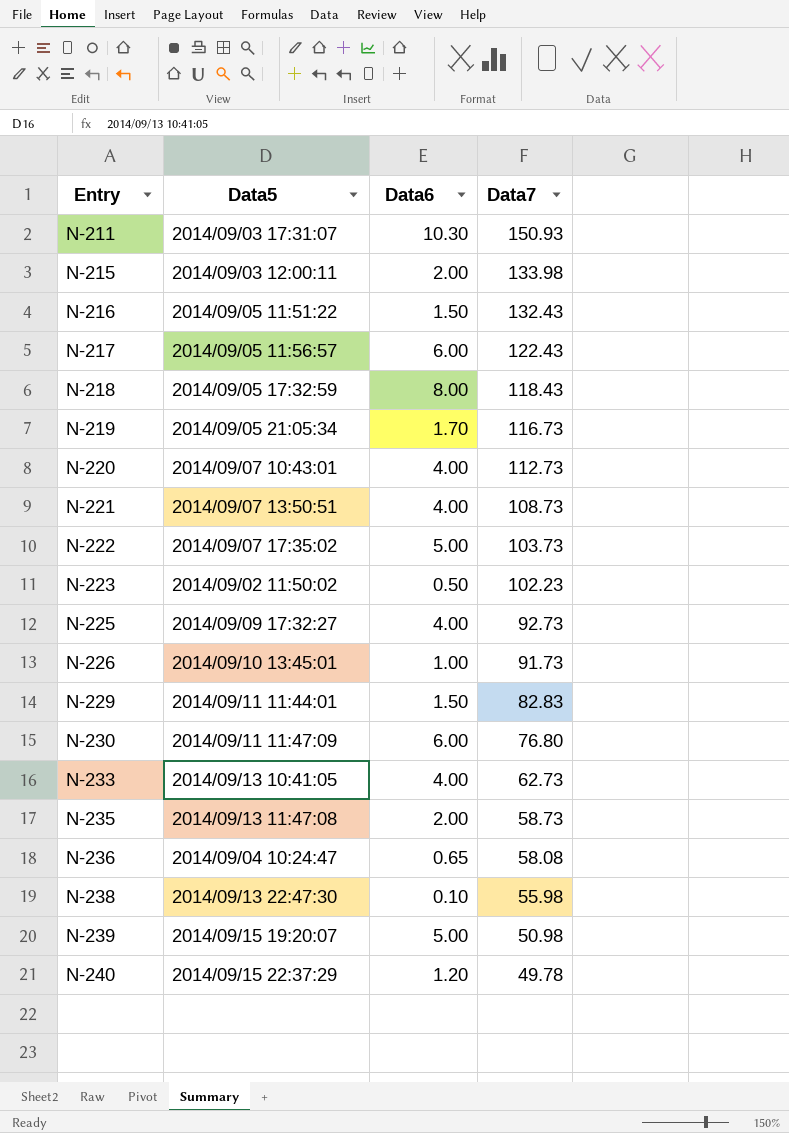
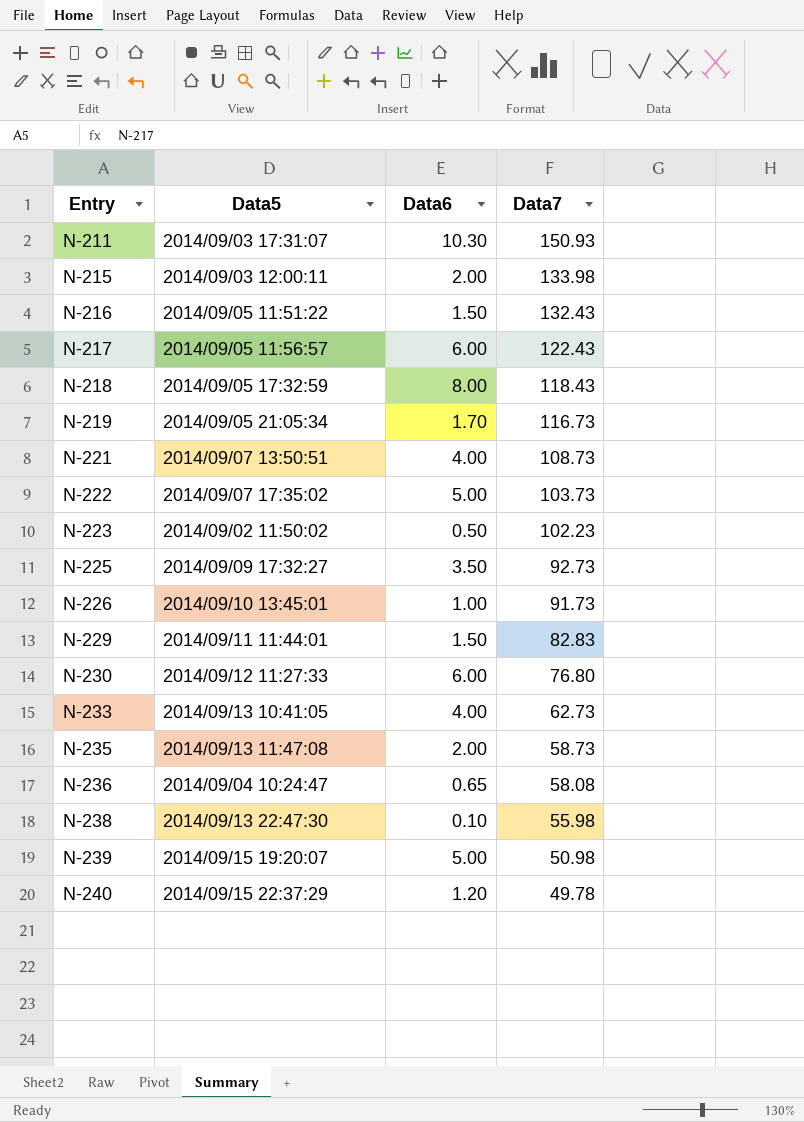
row N-220: 2014/09/07 10:43:01 | 4.00 | 112.73 -> none
N-225 | Data6: 4.00 -> 3.50
N-230 | Data5: 2014/09/11 11:47:09 -> 2014/09/12 11:27:33

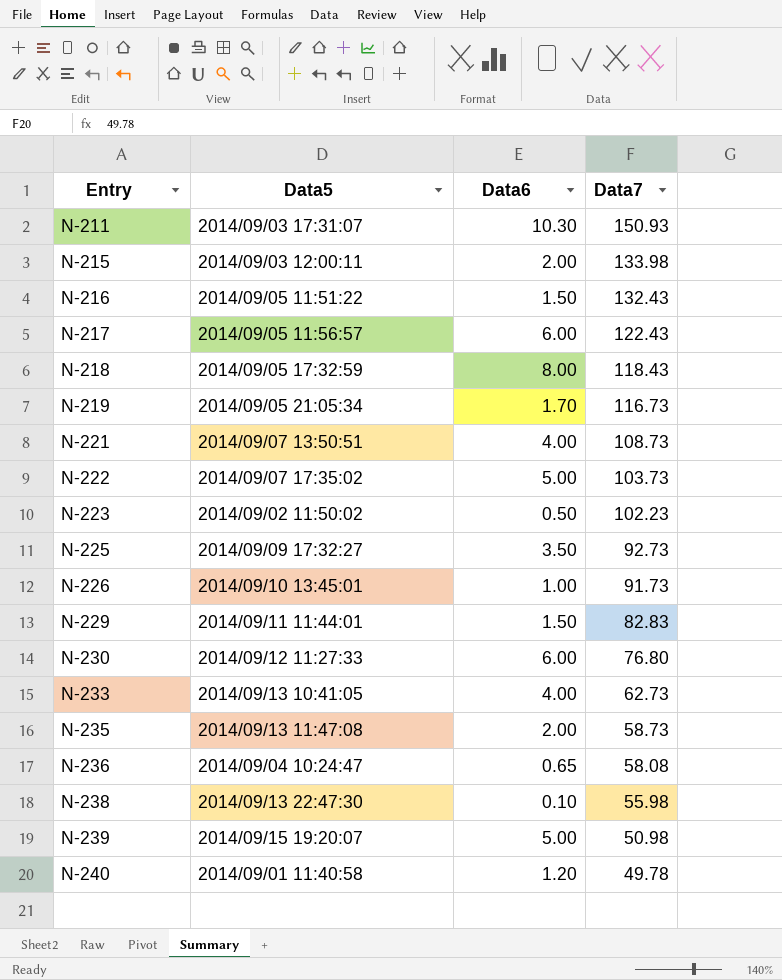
N-240 | Data5: 2014/09/15 22:37:29 -> 2014/09/01 11:40:58

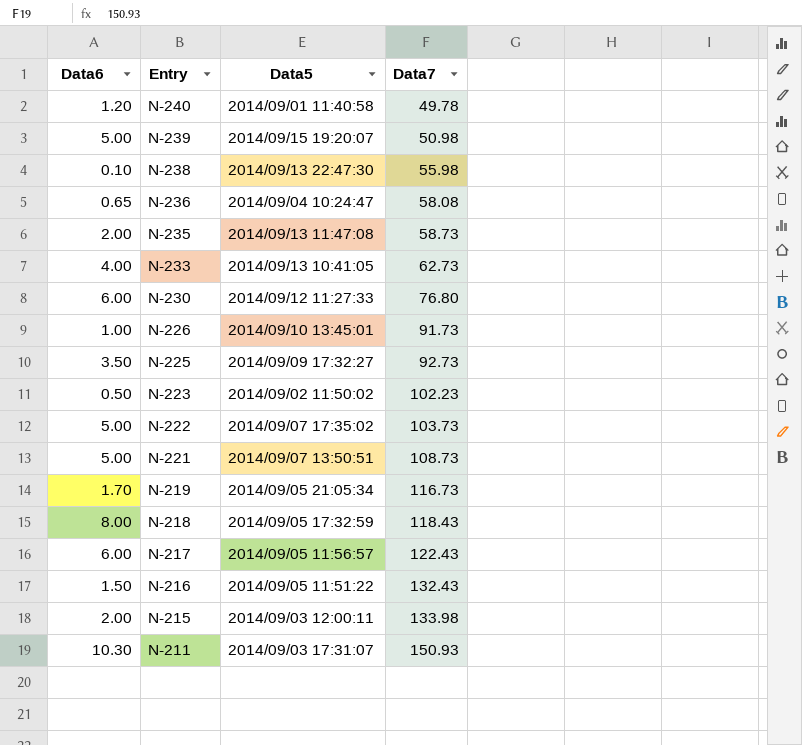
row order: Entry ascending -> Entry descending
column Data6 | position: 3 -> 1
row N-229: 2014/09/11 11:44:01 | 1.50 | 82.83 -> none
N-221 | Data6: 4.00 -> 5.00

